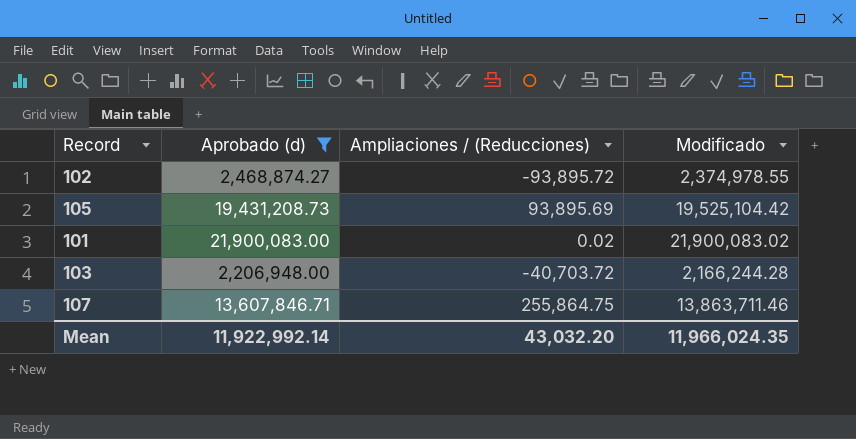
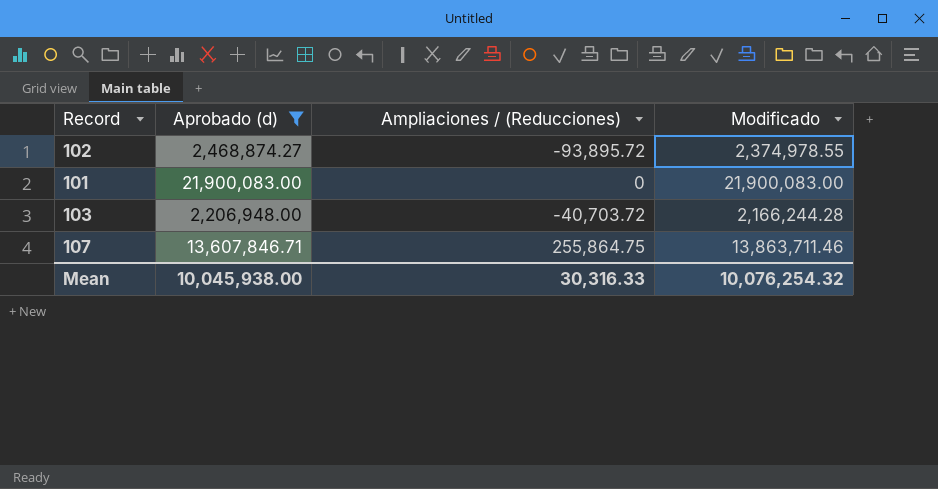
row 105: 19,431,208.73 | 93,895.69 | 19,525,104.42 -> none
101 | Ampliaciones / (Reducciones): 0.02 -> 0
101 | Modificado: 21,900,083.02 -> 21,900,083.00
Mean | Aprobado (d): 11,922,992.14 -> 10,045,938.00
Mean | Ampliaciones / (Reducciones): 43,032.20 -> 30,316.33
Mean | Modificado: 11,966,024.35 -> 10,076,254.32

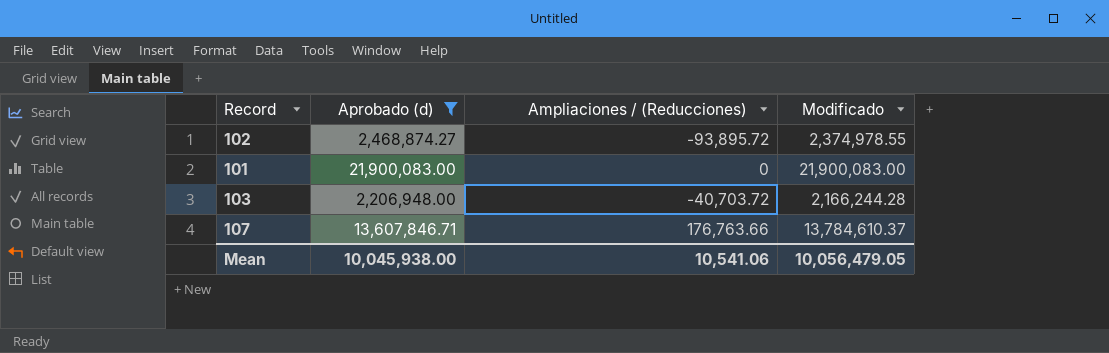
107 | Ampliaciones / (Reducciones): 255,864.75 -> 176,763.66
107 | Modificado: 13,863,711.46 -> 13,784,610.37
Mean | Ampliaciones / (Reducciones): 30,316.33 -> 10,541.06
Mean | Modificado: 10,076,254.32 -> 10,056,479.05

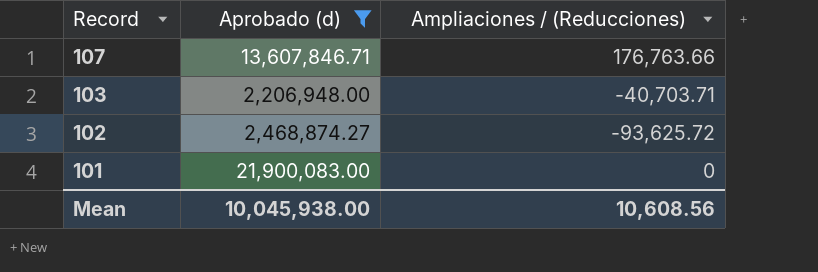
row order: none -> Record descending
column Modificado | formula: [Aprobado (d)] + [Ampliaciones / (Reducciones)] -> none
103 | Ampliaciones / (Reducciones): -40,703.72 -> -40,703.71
102 | Ampliaciones / (Reducciones): -93,895.72 -> -93,625.72
Mean | Ampliaciones / (Reducciones): 10,541.06 -> 10,608.56

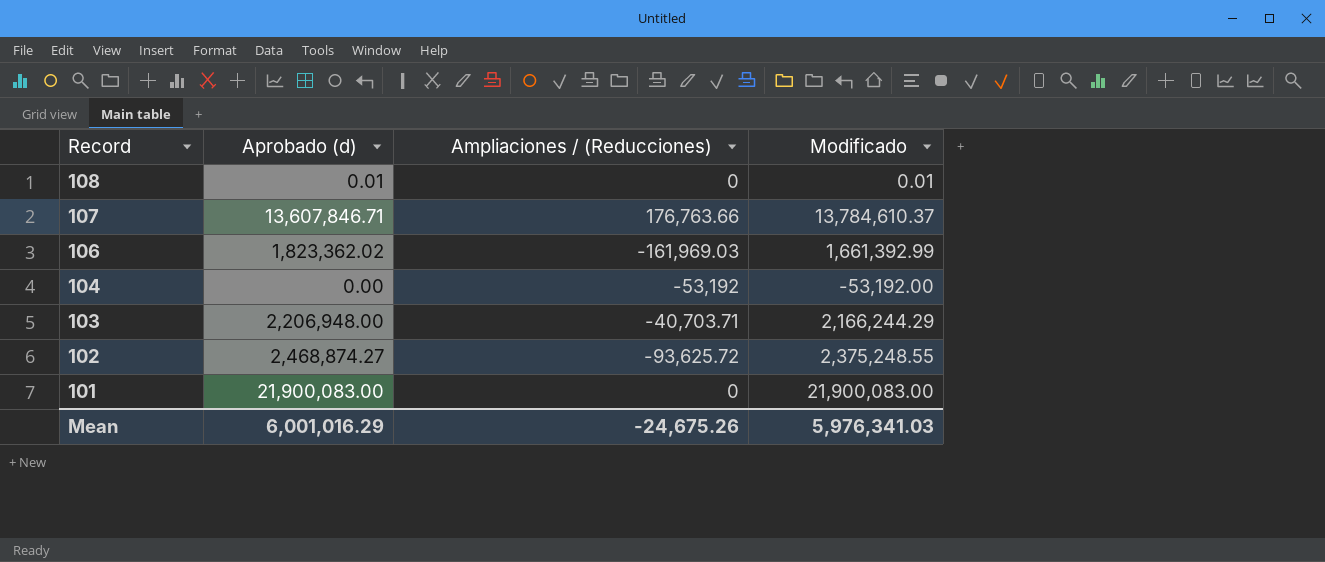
filter: Aprobado (d) >= 2,206,948.00 -> none
column Modificado | formula: none -> [Aprobado (d)] + [Ampliaciones / (Reducciones)]
Mean | Aprobado (d): 10,045,938.00 -> 6,001,016.29
Mean | Ampliaciones / (Reducciones): 10,608.56 -> -24,675.26

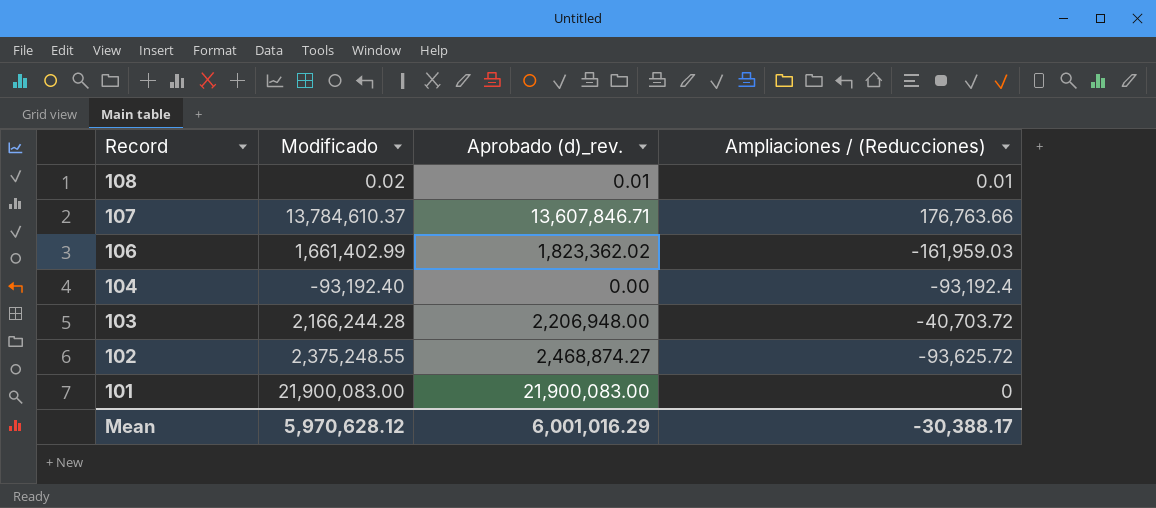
column Modificado | position: 4 -> 2
column name: Aprobado (d) -> Aprobado (d)_rev.
108 | Modificado: 0.01 -> 0.02
108 | Ampliaciones / (Reducciones): 0 -> 0.01
106 | Modificado: 1,661,392.99 -> 1,661,402.99
106 | Ampliaciones / (Reducciones): -161,969.03 -> -161,959.03
104 | Modificado: -53,192.00 -> -93,192.40
104 | Ampliaciones / (Reducciones): -53,192 -> -93,192.4
103 | Modificado: 2,166,244.29 -> 2,166,244.28
103 | Ampliaciones / (Reducciones): -40,703.71 -> -40,703.72
Mean | Modificado: 5,976,341.03 -> 5,970,628.12
Mean | Ampliaciones / (Reducciones): -24,675.26 -> -30,388.17

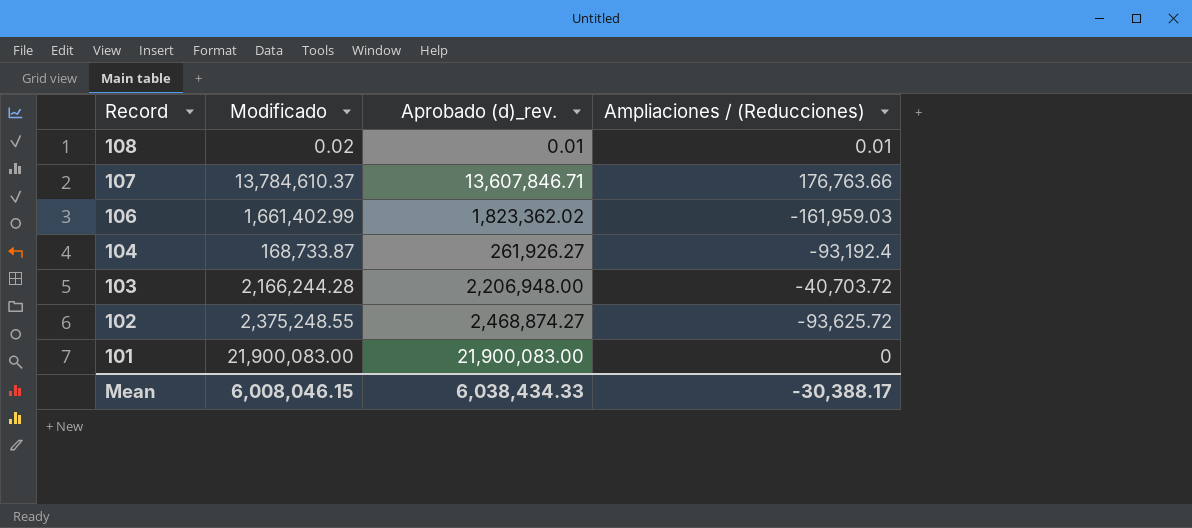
104 | Modificado: -93,192.40 -> 168,733.87
104 | Aprobado (d)_rev.: 0.00 -> 261,926.27
Mean | Modificado: 5,970,628.12 -> 6,008,046.15
Mean | Aprobado (d)_rev.: 6,001,016.29 -> 6,038,434.33

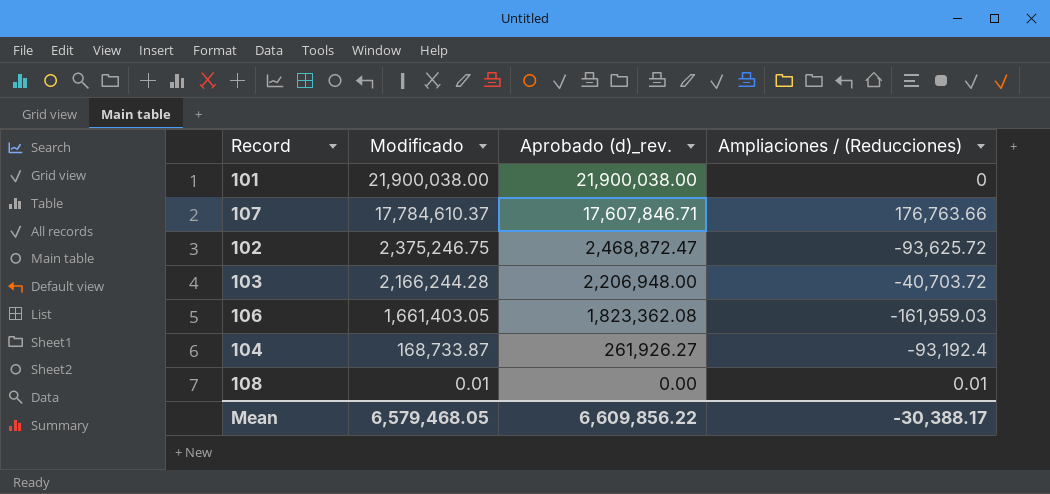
row order: Record descending -> Modificado descending
101 | Modificado: 21,900,083.00 -> 21,900,038.00
101 | Aprobado (d)_rev.: 21,900,083.00 -> 21,900,038.00
107 | Modificado: 13,784,610.37 -> 17,784,610.37
107 | Aprobado (d)_rev.: 13,607,846.71 -> 17,607,846.71
102 | Modificado: 2,375,248.55 -> 2,375,246.75
102 | Aprobado (d)_rev.: 2,468,874.27 -> 2,468,872.47
106 | Modificado: 1,661,402.99 -> 1,661,403.05
106 | Aprobado (d)_rev.: 1,823,362.02 -> 1,823,362.08
108 | Modificado: 0.02 -> 0.01
108 | Aprobado (d)_rev.: 0.01 -> 0.00
Mean | Modificado: 6,008,046.15 -> 6,579,468.05
Mean | Aprobado (d)_rev.: 6,038,434.33 -> 6,609,856.22

